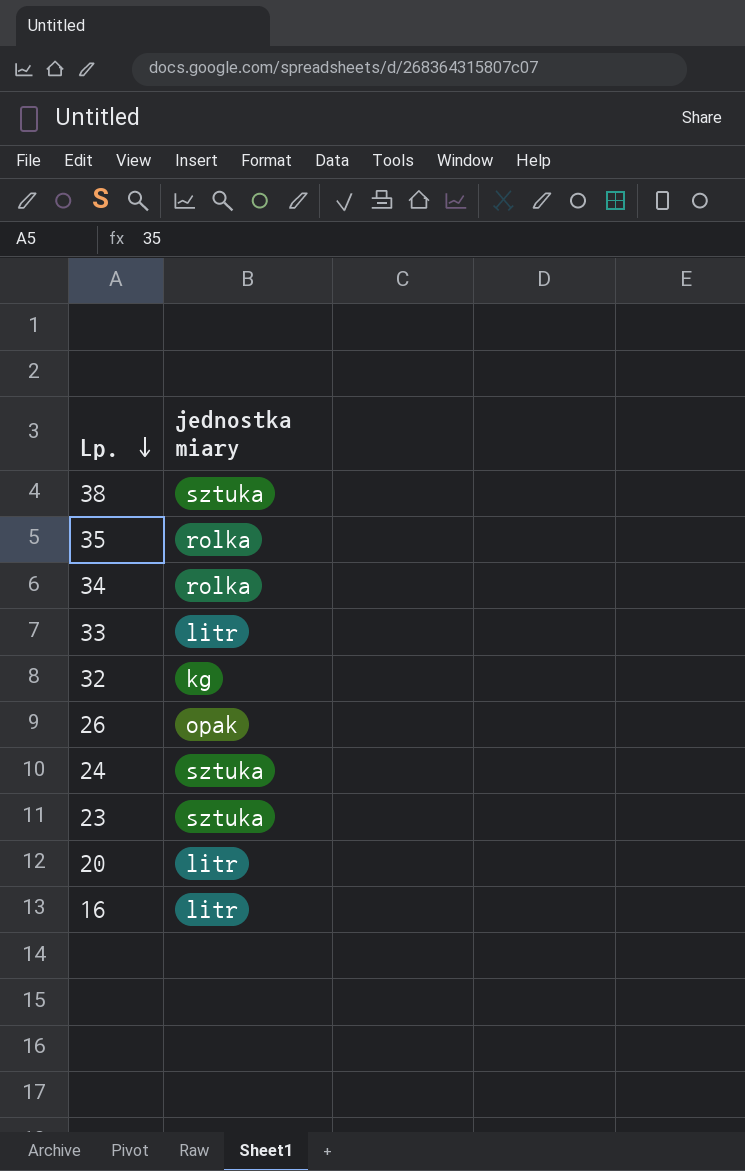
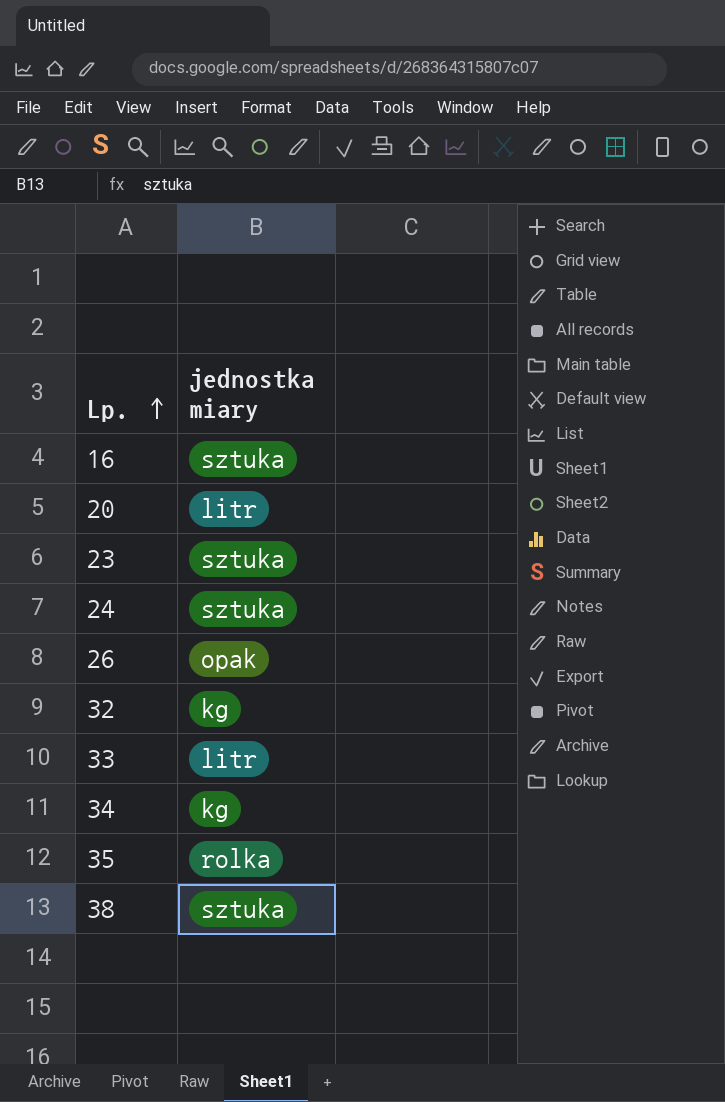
row order: Lp. descending -> Lp. ascending
16 | jednostka miary: litr -> sztuka
34 | jednostka miary: rolka -> kg

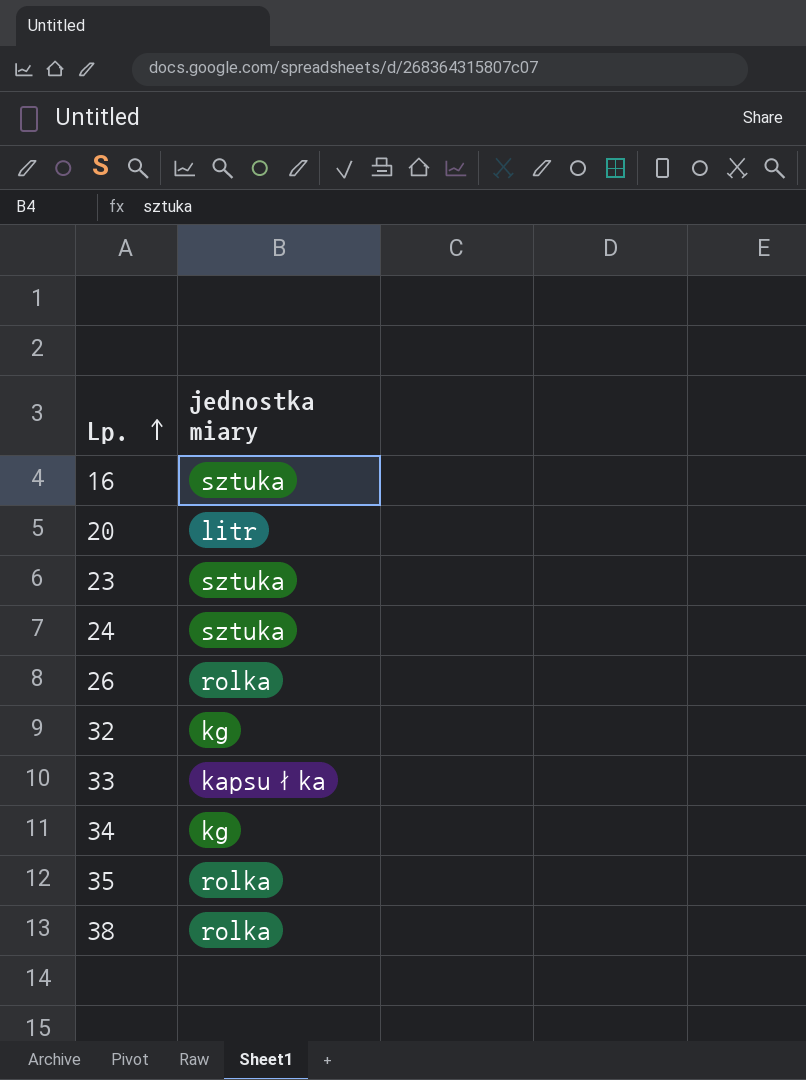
26 | jednostka miary: opak -> rolka
33 | jednostka miary: litr -> kapsułka
38 | jednostka miary: sztuka -> rolka

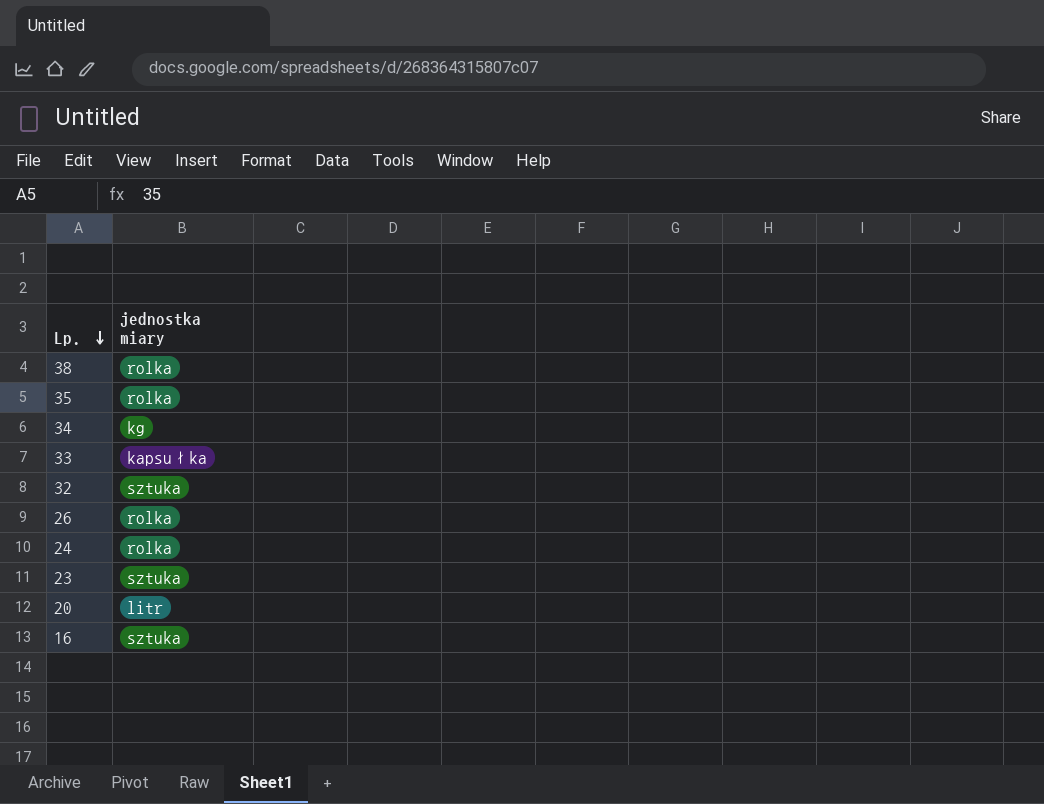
row order: Lp. ascending -> Lp. descending
32 | jednostka miary: kg -> sztuka
24 | jednostka miary: sztuka -> rolka

